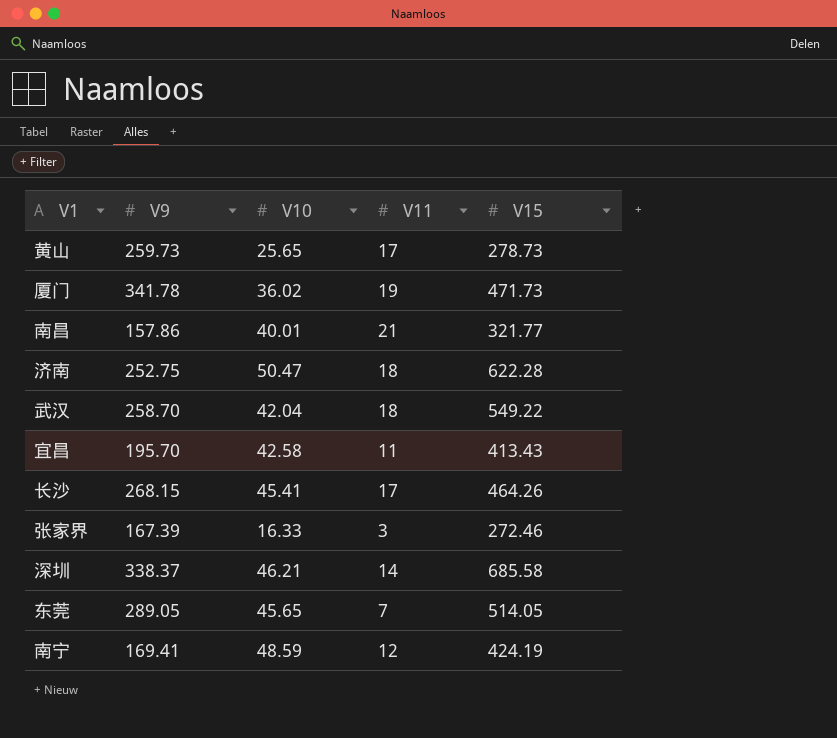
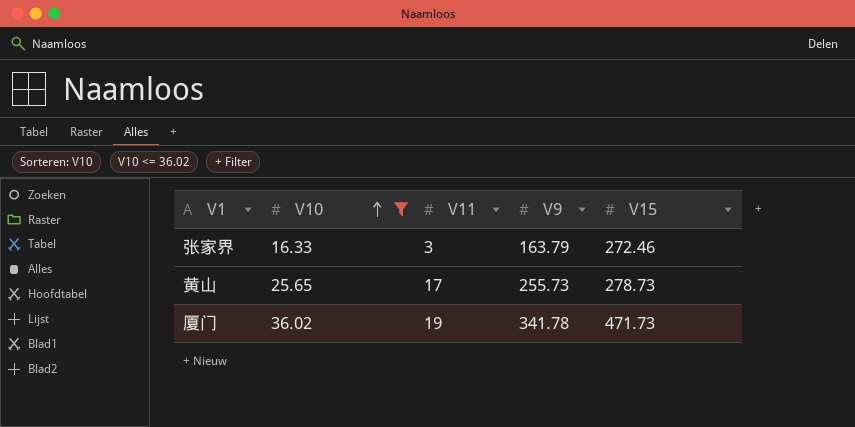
filter: none -> V10 <= 36.02
row order: none -> V10 ascending
column V9 | position: 2 -> 4
张家界 | V9: 167.39 -> 163.79
黄山 | V9: 259.73 -> 255.73

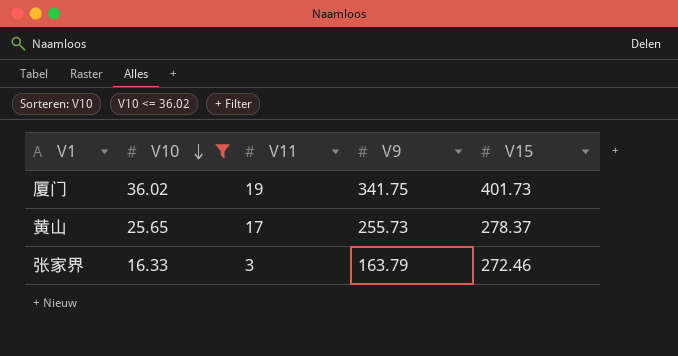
row order: V10 ascending -> V10 descending
厦门 | V9: 341.78 -> 341.75
厦门 | V15: 471.73 -> 401.73
黄山 | V15: 278.73 -> 278.37

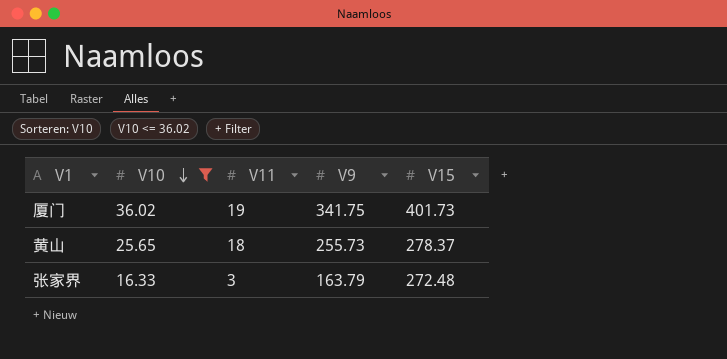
黄山 | V11: 17 -> 18
张家界 | V15: 272.46 -> 272.48

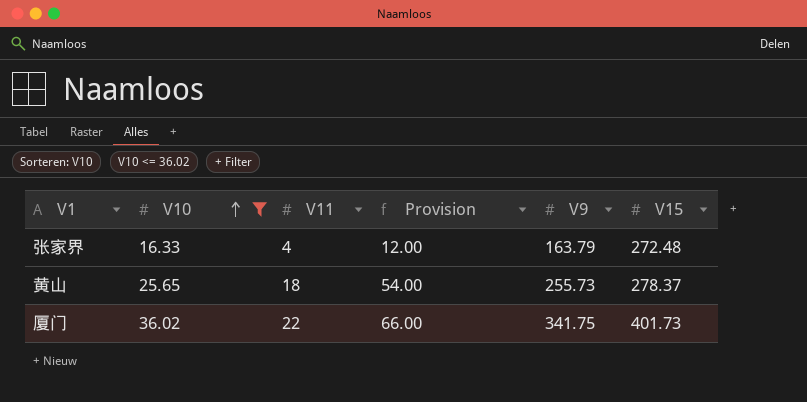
row order: V10 descending -> V10 ascending
column Provision | formula: none -> [V11] * 3
张家界 | V11: 3 -> 4
厦门 | V11: 19 -> 22

